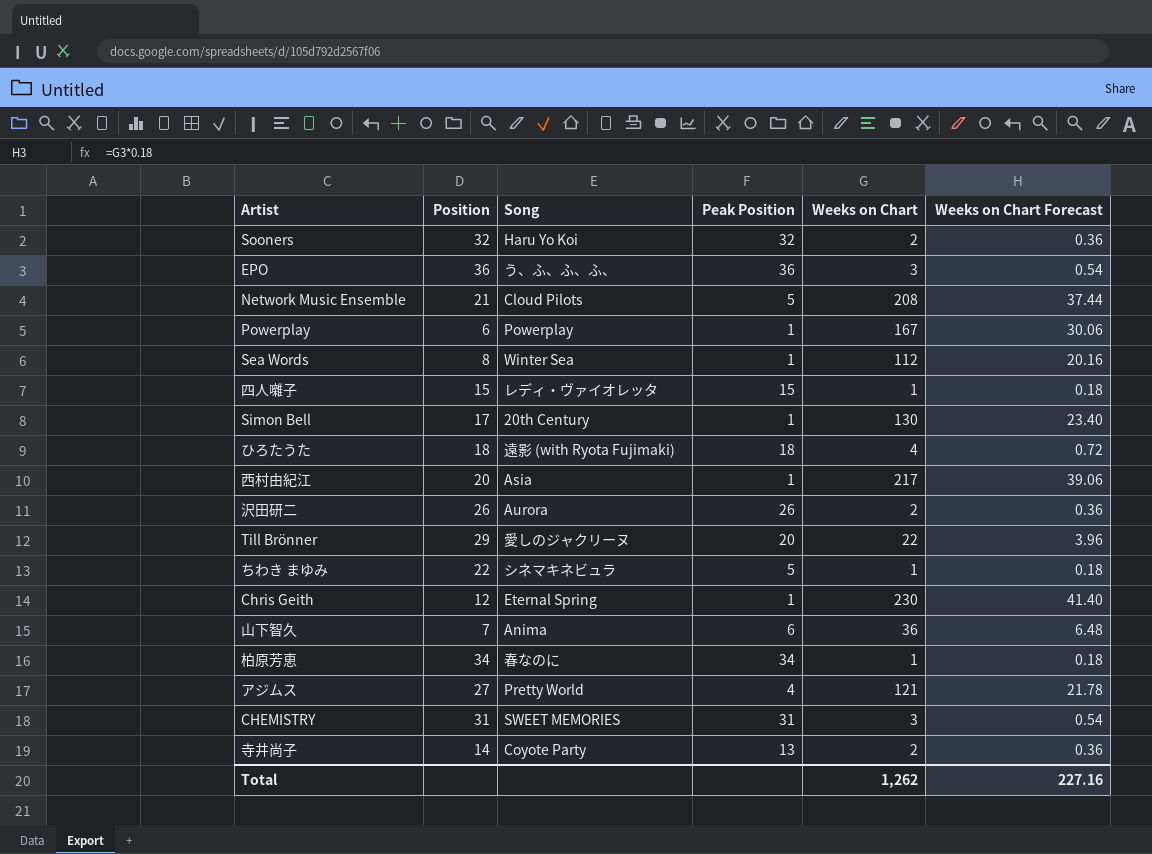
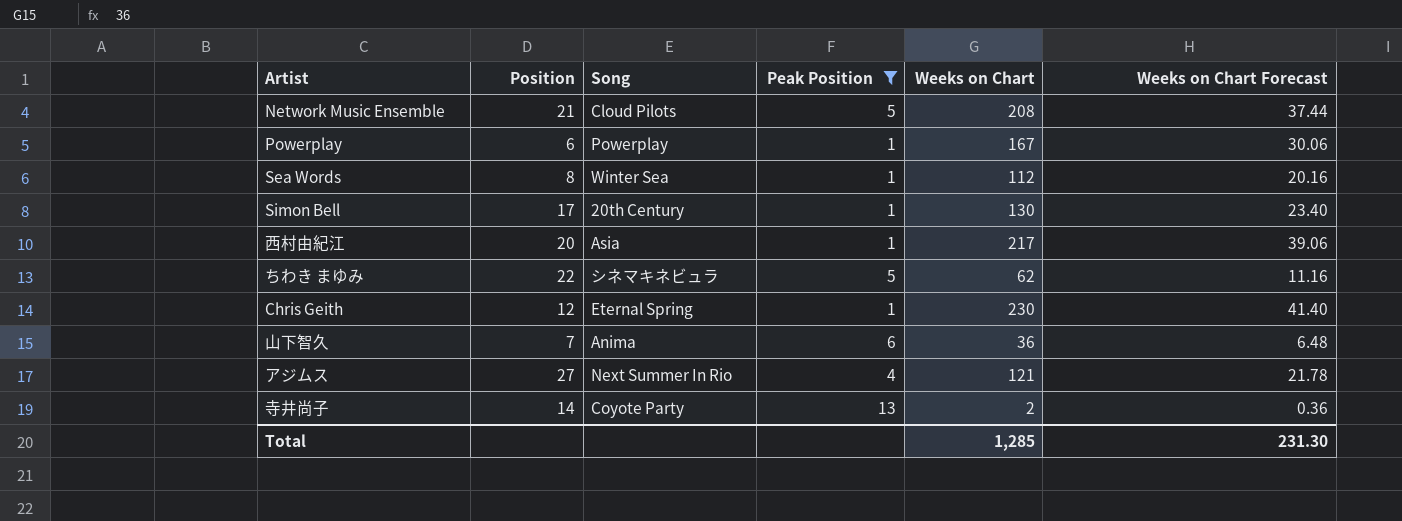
filter: none -> Peak Position <= 13
ちわき まゆみ | Weeks on Chart: 1 -> 62
ちわき まゆみ | Weeks on Chart Forecast: 0.18 -> 11.16
アジムス | Song: Pretty World -> Next Summer In Rio
Total | Weeks on Chart: 1,262 -> 1,285
Total | Weeks on Chart Forecast: 227.16 -> 231.30

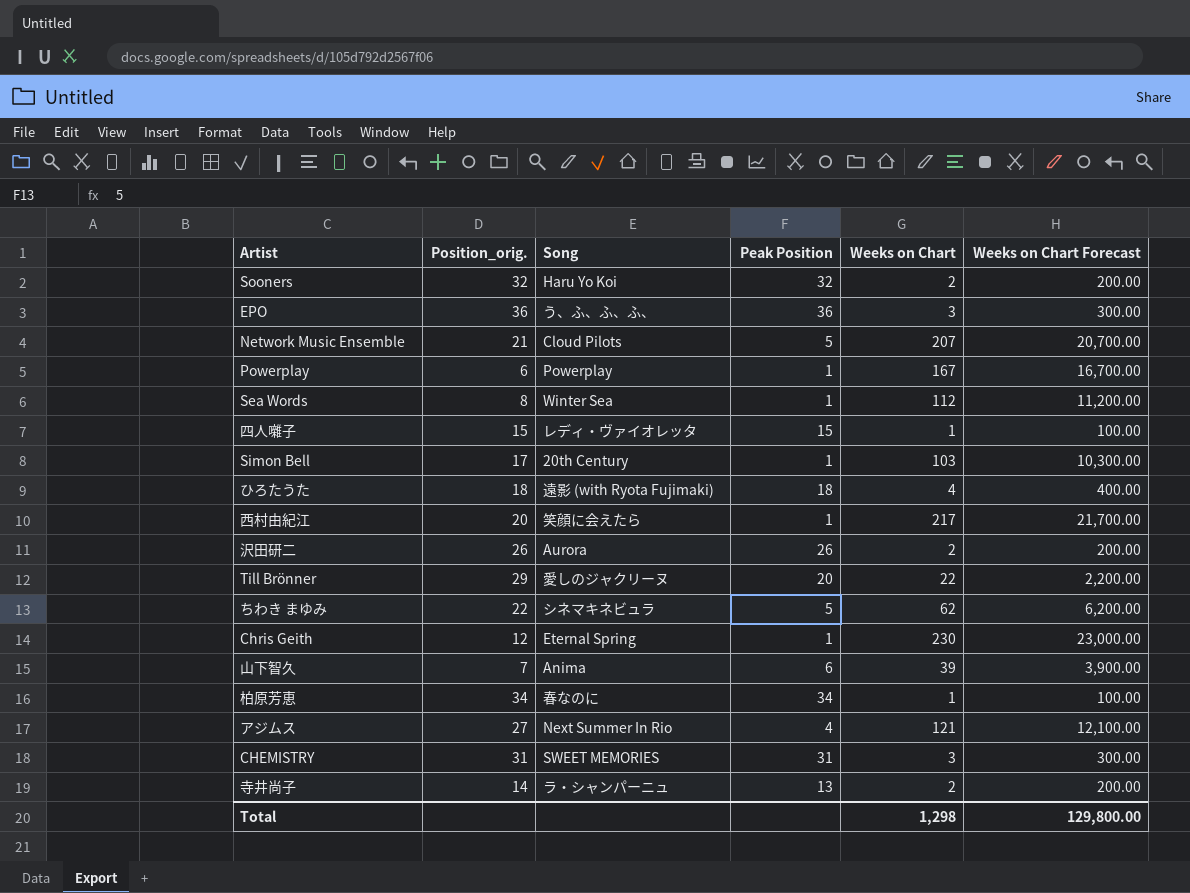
filter: Peak Position <= 13 -> none
column name: Position -> Position_orig.
column Weeks on Chart Forecast | formula: [Weeks on Chart] * 0.18 -> [Weeks on Chart] * 100
Network Music Ensemble | Weeks on Chart: 208 -> 207
Simon Bell | Weeks on Chart: 130 -> 103
西村由紀江 | Song: Asia -> 笑顔に会えたら
山下智久 | Weeks on Chart: 36 -> 39
寺井尚子 | Song: Coyote Party -> ラ・シャンパーニュ
Total | Weeks on Chart: 1,285 -> 1,298
Total | Weeks on Chart Forecast: 231.30 -> 129,800.00

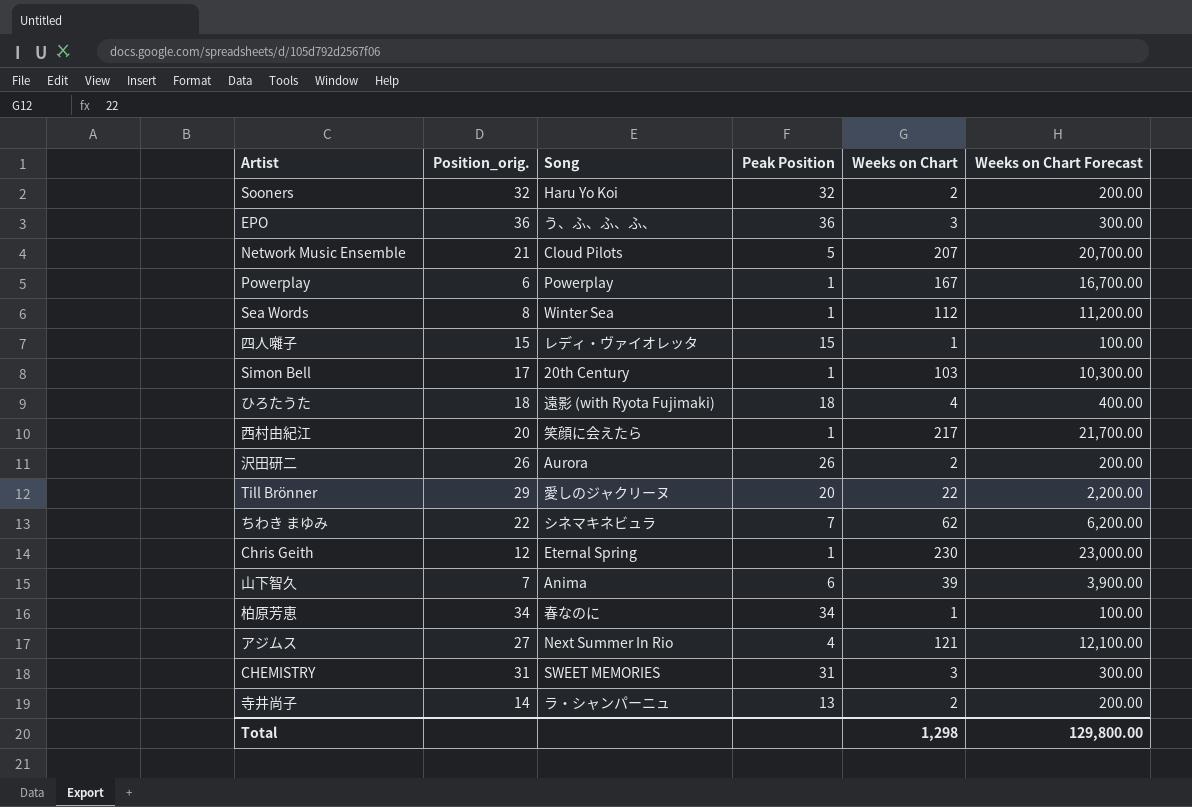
ちわき まゆみ | Peak Position: 5 -> 7

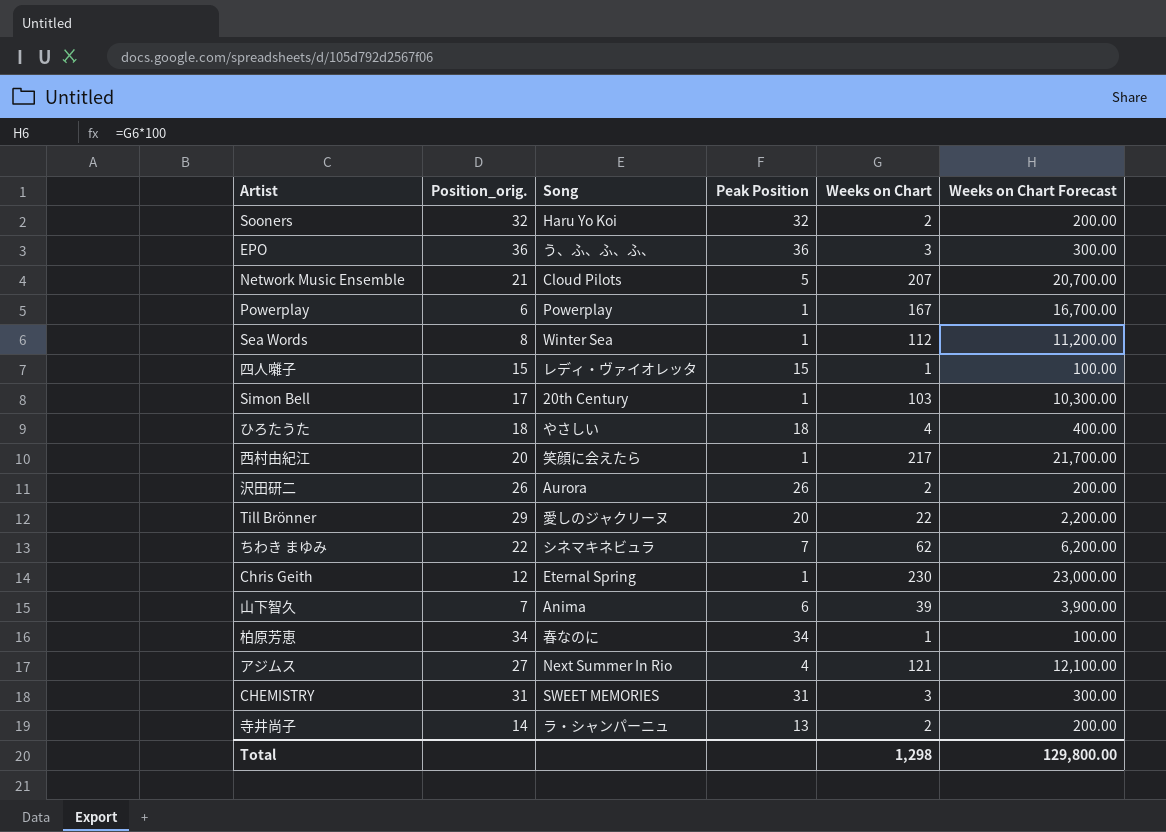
ひろたうた | Song: 遠影 (with Ryota Fujimaki) -> やさしい

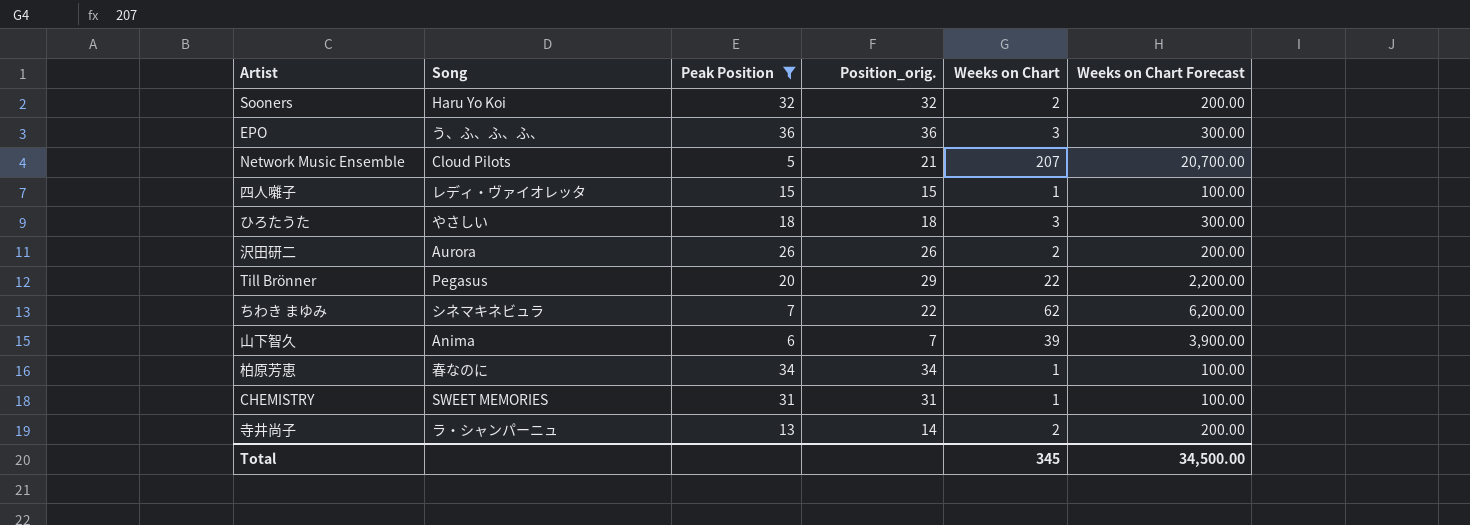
filter: none -> Peak Position >= 5
column Position_orig. | position: 2 -> 4
ひろたうた | Weeks on Chart: 4 -> 3
ひろたうた | Weeks on Chart Forecast: 400.00 -> 300.00
Till Brönner | Song: 愛しのジャクリーヌ -> Pegasus
CHEMISTRY | Weeks on Chart: 3 -> 1
CHEMISTRY | Weeks on Chart Forecast: 300.00 -> 100.00
Total | Weeks on Chart: 1,298 -> 345
Total | Weeks on Chart Forecast: 129,800.00 -> 34,500.00

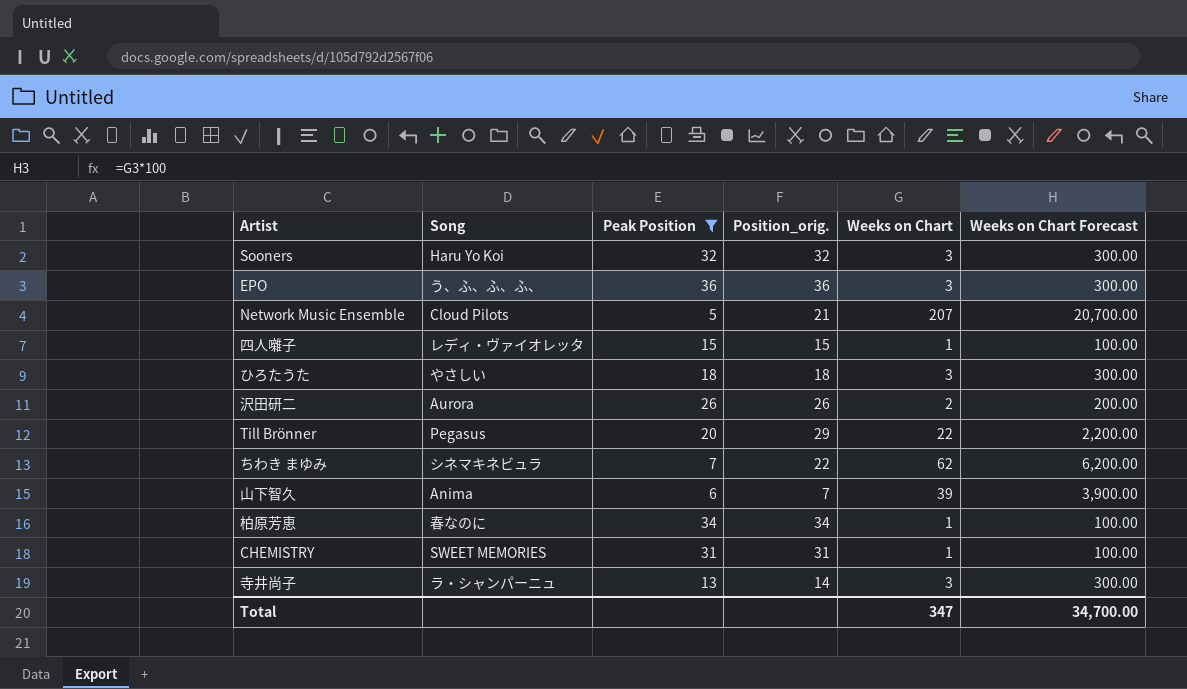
Sooners | Weeks on Chart: 2 -> 3
Sooners | Weeks on Chart Forecast: 200.00 -> 300.00
寺井尚子 | Weeks on Chart: 2 -> 3
寺井尚子 | Weeks on Chart Forecast: 200.00 -> 300.00
Total | Weeks on Chart: 345 -> 347
Total | Weeks on Chart Forecast: 34,500.00 -> 34,700.00

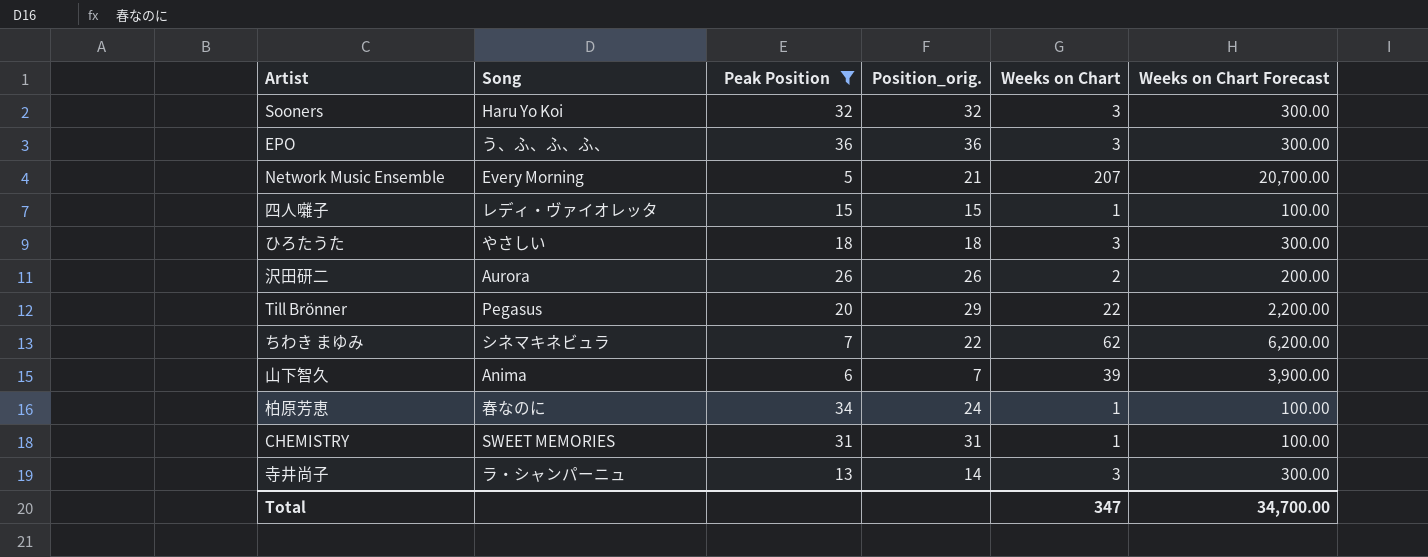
Network Music Ensemble | Song: Cloud Pilots -> Every Morning
柏原芳恵 | Position_orig.: 34 -> 24

